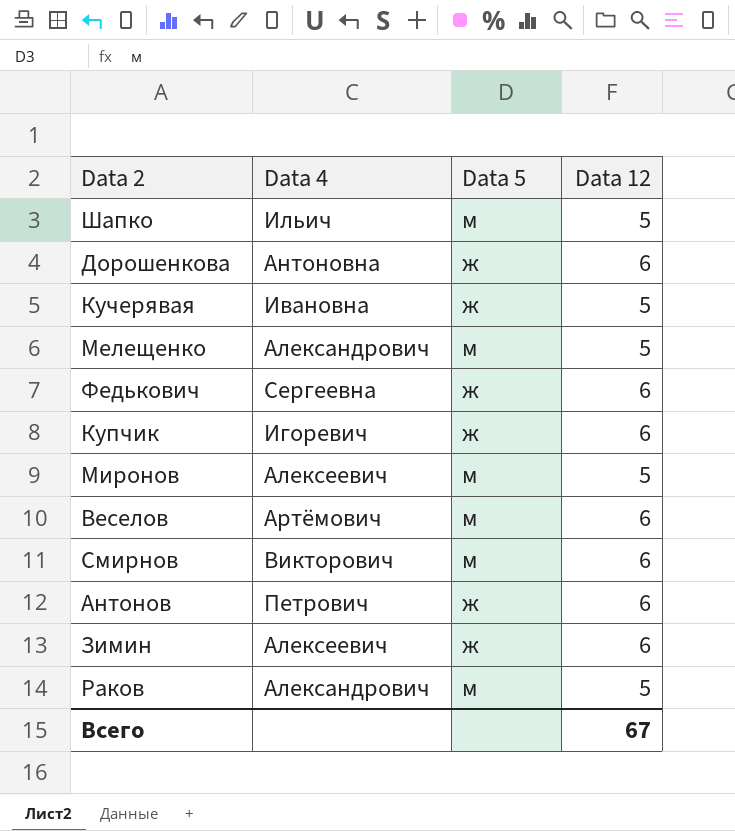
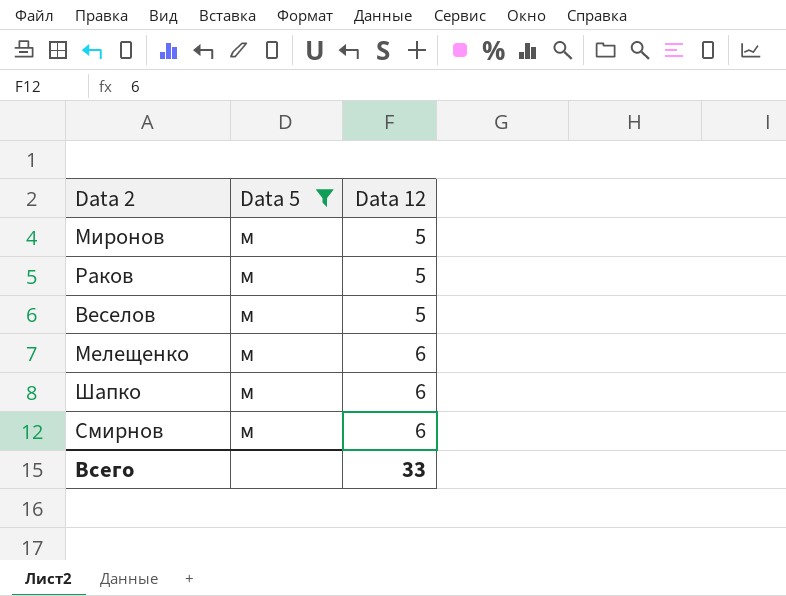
filter: none -> Data 5 = м
row order: none -> Data 12 ascending
column Data 4 | position: 2 -> none
Веселов | Data 12: 6 -> 5
Мелещенко | Data 12: 5 -> 6
Шапко | Data 12: 5 -> 6
Всего | Data 12: 67 -> 33

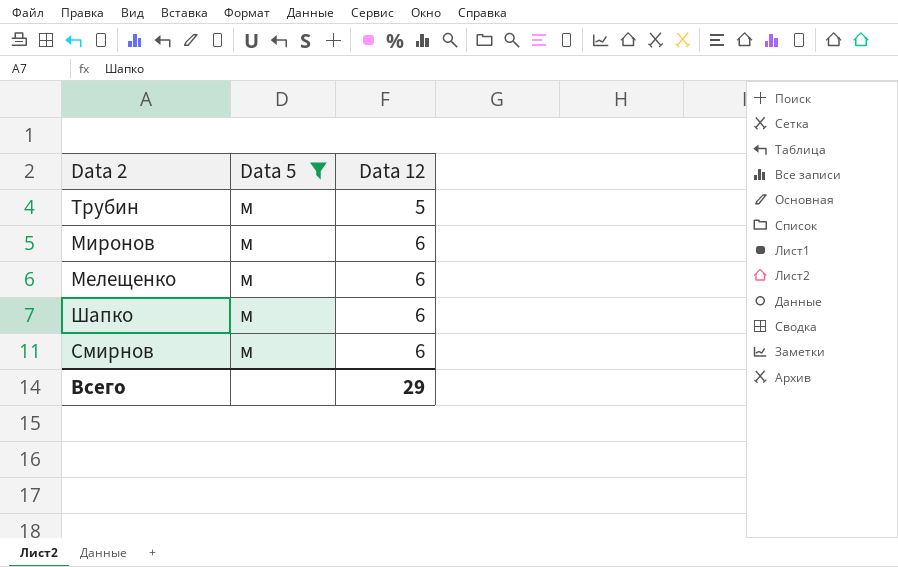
row Раков: м | 5 -> none
row Веселов: м | 5 -> none
row Трубин: none -> м | 5
Миронов | Data 12: 5 -> 6
Всего | Data 12: 33 -> 29

